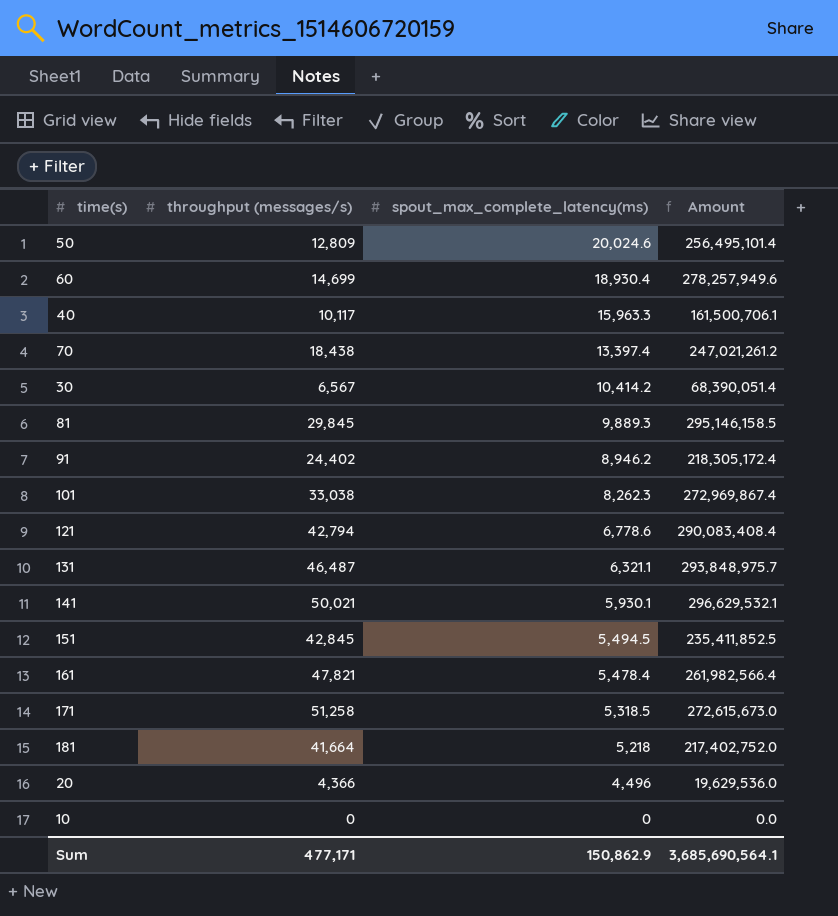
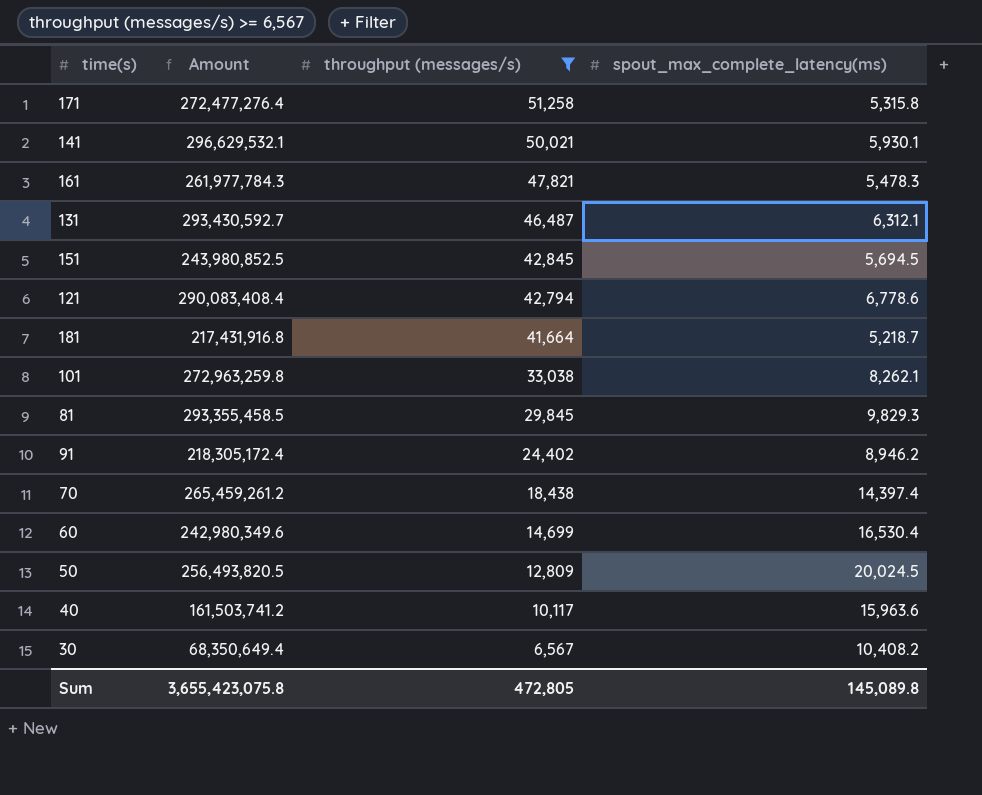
filter: none -> throughput (messages/s) >= 6,567
row order: spout_max_complete_latency(ms) descending -> throughput (messages/s) descending
column Amount | position: 4 -> 2
171 | Amount: 272,615,673.0 -> 272,477,276.4
171 | spout_max_complete_latency(ms): 5,318.5 -> 5,315.8
161 | Amount: 261,982,566.4 -> 261,977,784.3
161 | spout_max_complete_latency(ms): 5,478.4 -> 5,478.3
131 | Amount: 293,848,975.7 -> 293,430,592.7
131 | spout_max_complete_latency(ms): 6,321.1 -> 6,312.1
151 | Amount: 235,411,852.5 -> 243,980,852.5
151 | spout_max_complete_latency(ms): 5,494.5 -> 5,694.5
181 | Amount: 217,402,752.0 -> 217,431,916.8
181 | spout_max_complete_latency(ms): 5,218 -> 5,218.7
101 | Amount: 272,969,867.4 -> 272,963,259.8
101 | spout_max_complete_latency(ms): 8,262.3 -> 8,262.1
81 | Amount: 295,146,158.5 -> 293,355,458.5
81 | spout_max_complete_latency(ms): 9,889.3 -> 9,829.3
70 | Amount: 247,021,261.2 -> 265,459,261.2
70 | spout_max_complete_latency(ms): 13,397.4 -> 14,397.4
60 | Amount: 278,257,949.6 -> 242,980,349.6
60 | spout_max_complete_latency(ms): 18,930.4 -> 16,530.4
50 | Amount: 256,495,101.4 -> 256,493,820.5
50 | spout_max_complete_latency(ms): 20,024.6 -> 20,024.5
40 | Amount: 161,500,706.1 -> 161,503,741.2
40 | spout_max_complete_latency(ms): 15,963.3 -> 15,963.6
30 | Amount: 68,390,051.4 -> 68,350,649.4
30 | spout_max_complete_latency(ms): 10,414.2 -> 10,408.2
Sum | Amount: 3,685,690,564.1 -> 3,655,423,075.8
Sum | throughput (messages/s): 477,171 -> 472,805
Sum | spout_max_complete_latency(ms): 150,862.9 -> 145,089.8

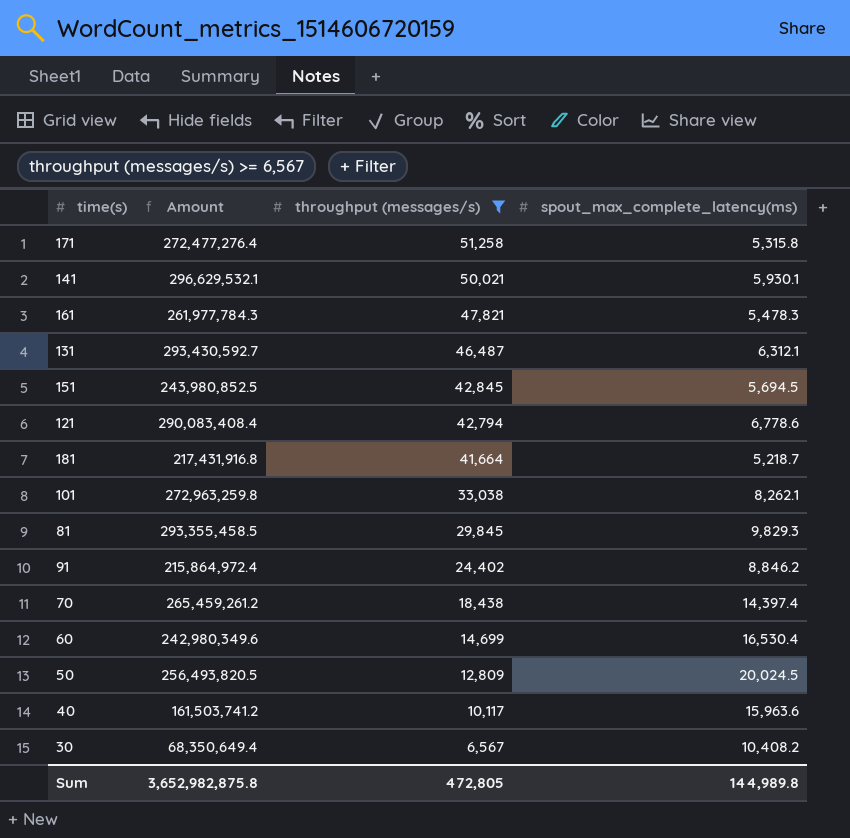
91 | Amount: 218,305,172.4 -> 215,864,972.4
91 | spout_max_complete_latency(ms): 8,946.2 -> 8,846.2
Sum | Amount: 3,655,423,075.8 -> 3,652,982,875.8
Sum | spout_max_complete_latency(ms): 145,089.8 -> 144,989.8

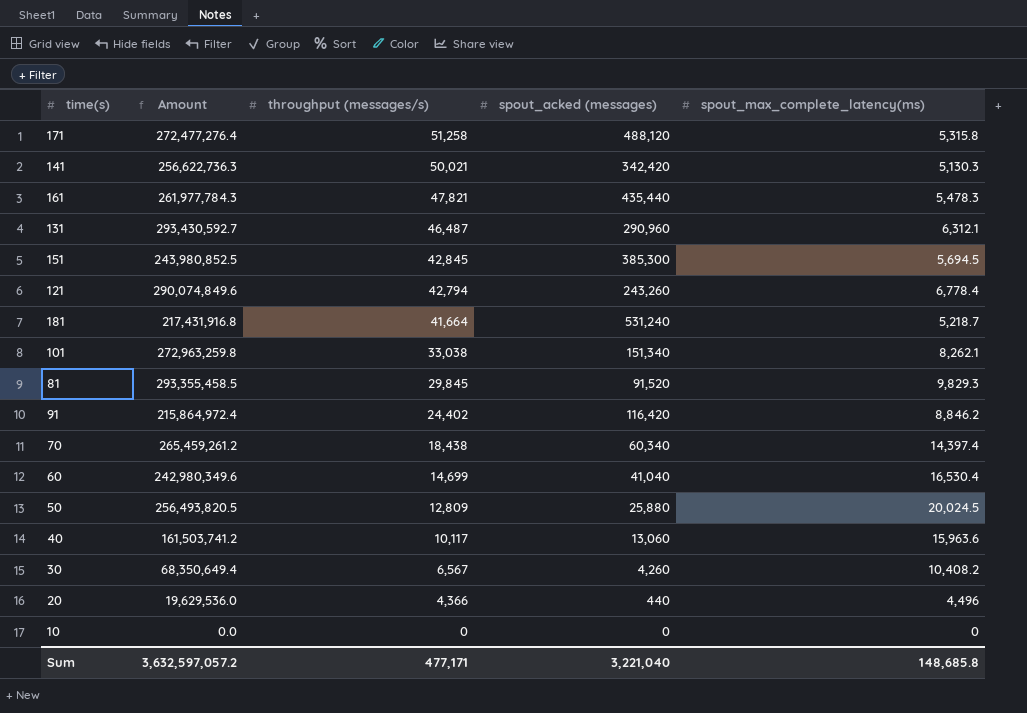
filter: throughput (messages/s) >= 6,567 -> none
column spout_acked (messages) | position: none -> 4
141 | Amount: 296,629,532.1 -> 256,622,736.3
141 | spout_max_complete_latency(ms): 5,930.1 -> 5,130.3
121 | Amount: 290,083,408.4 -> 290,074,849.6
121 | spout_max_complete_latency(ms): 6,778.6 -> 6,778.4
Sum | Amount: 3,652,982,875.8 -> 3,632,597,057.2
Sum | throughput (messages/s): 472,805 -> 477,171
Sum | spout_max_complete_latency(ms): 144,989.8 -> 148,685.8

